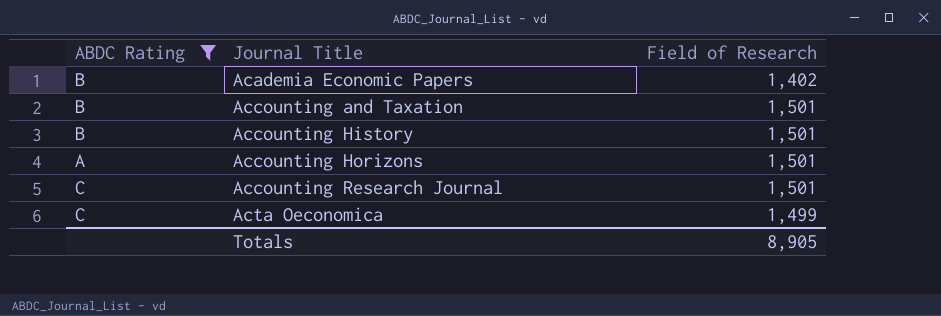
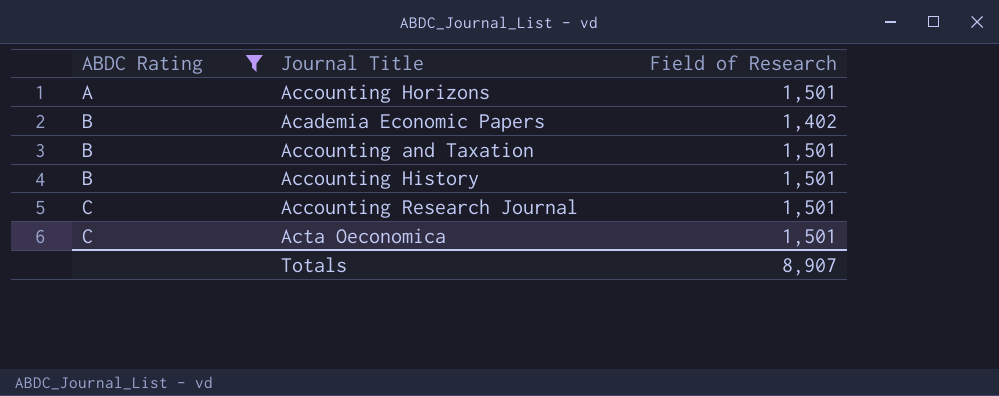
row order: Journal Title ascending -> ABDC Rating ascending
Acta Oeconomica | Field of Research: 1,499 -> 1,501
Totals | Field of Research: 8,905 -> 8,907

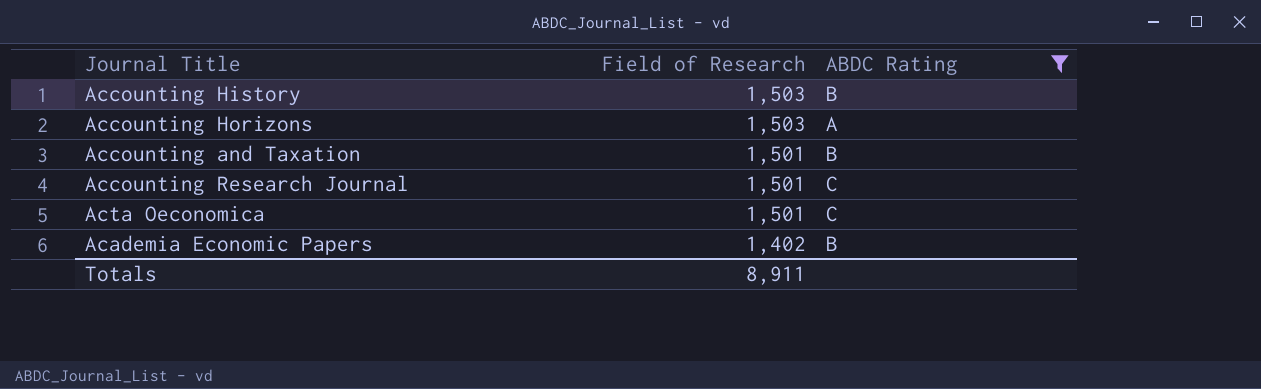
row order: ABDC Rating ascending -> Field of Research descending
column ABDC Rating | position: 1 -> 3
Accounting History | Field of Research: 1,501 -> 1,503
Accounting Horizons | Field of Research: 1,501 -> 1,503
Totals | Field of Research: 8,907 -> 8,911

